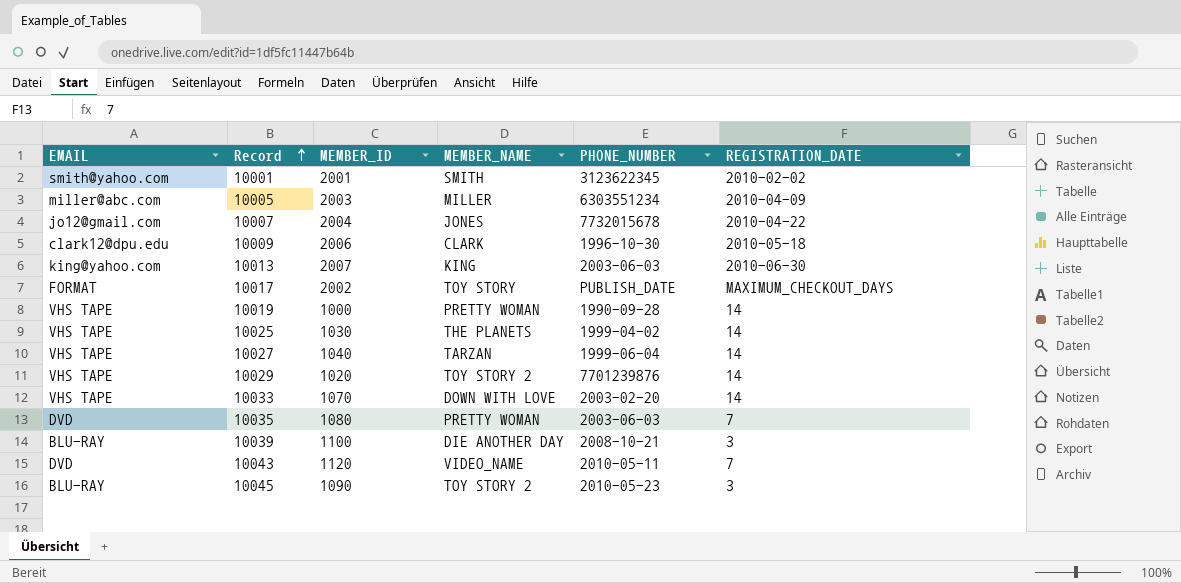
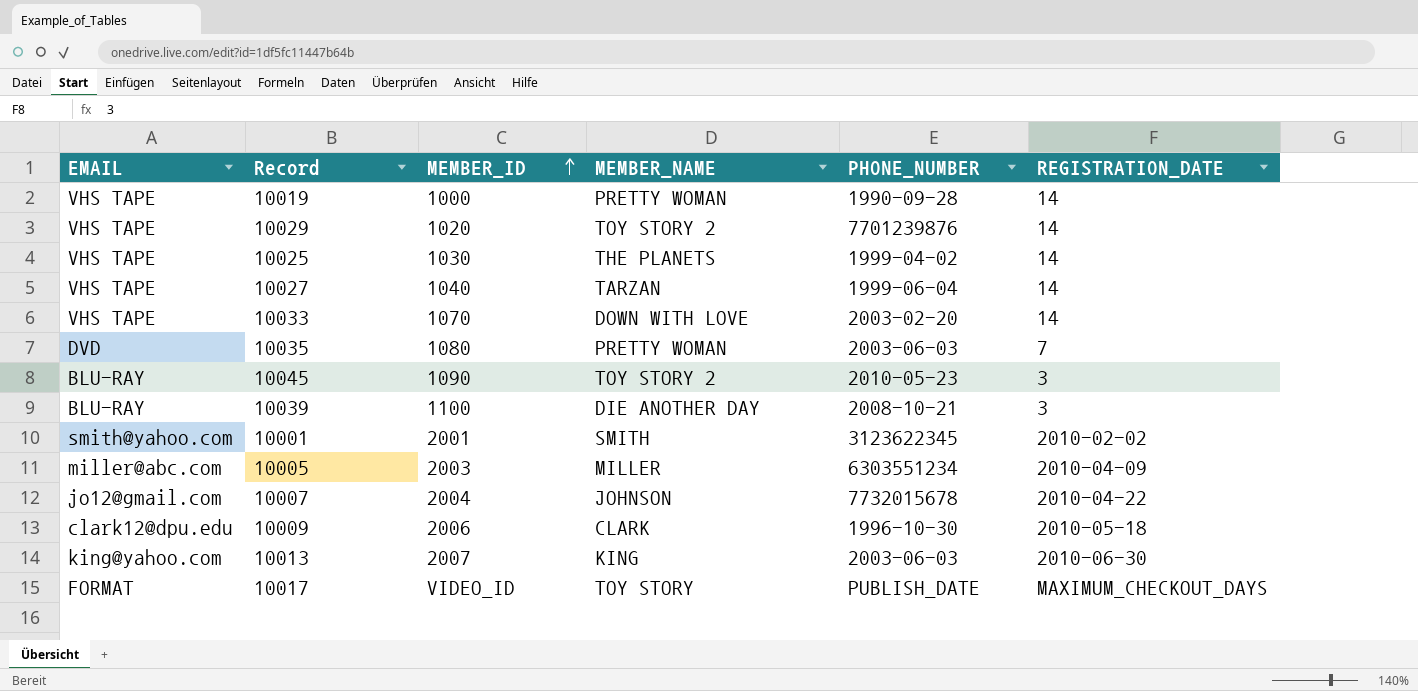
row order: Record ascending -> MEMBER_ID ascending
row 10043: DVD | 1120 | VIDEO_NAME | 2010-05-11 | 7 -> none
10007 | MEMBER_NAME: JONES -> JOHNSON
10017 | MEMBER_ID: 2002 -> VIDEO_ID

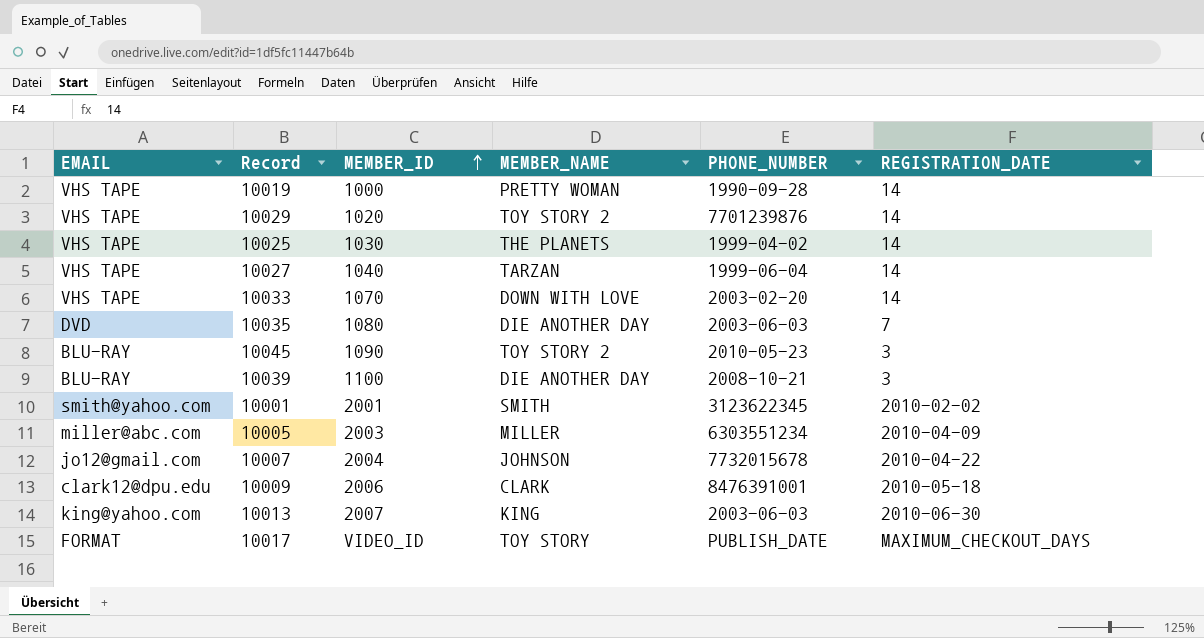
10035 | MEMBER_NAME: PRETTY WOMAN -> DIE ANOTHER DAY
10009 | PHONE_NUMBER: 1996-10-30 -> 8476391001

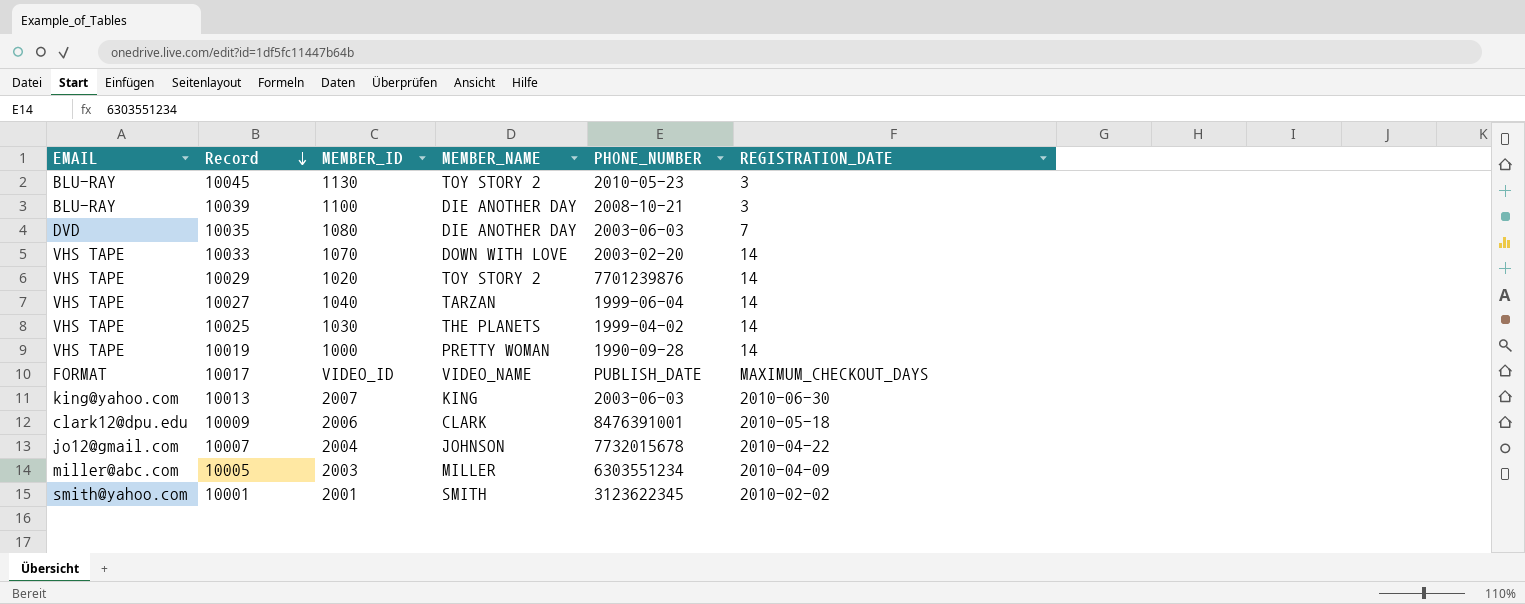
row order: MEMBER_ID ascending -> Record descending
10045 | MEMBER_ID: 1090 -> 1130
10017 | MEMBER_NAME: TOY STORY -> VIDEO_NAME

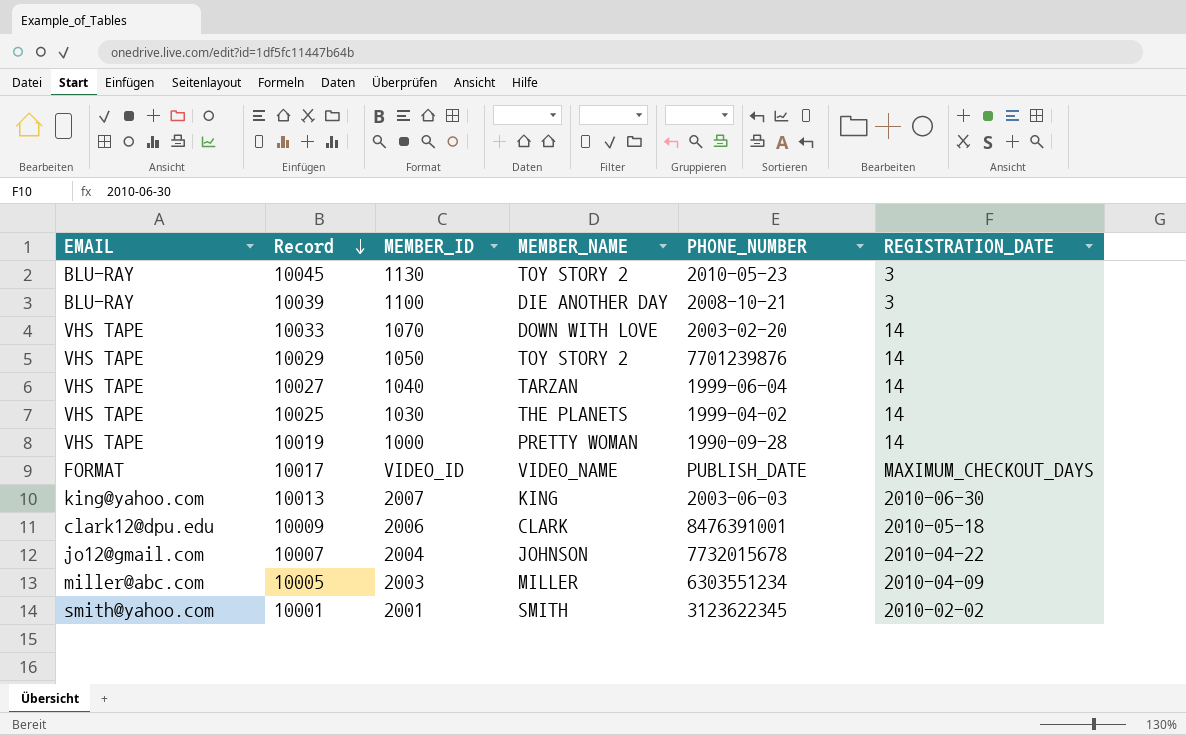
row 10035: DVD | 1080 | DIE ANOTHER DAY | 2003-06-03 | 7 -> none
10029 | MEMBER_ID: 1020 -> 1050

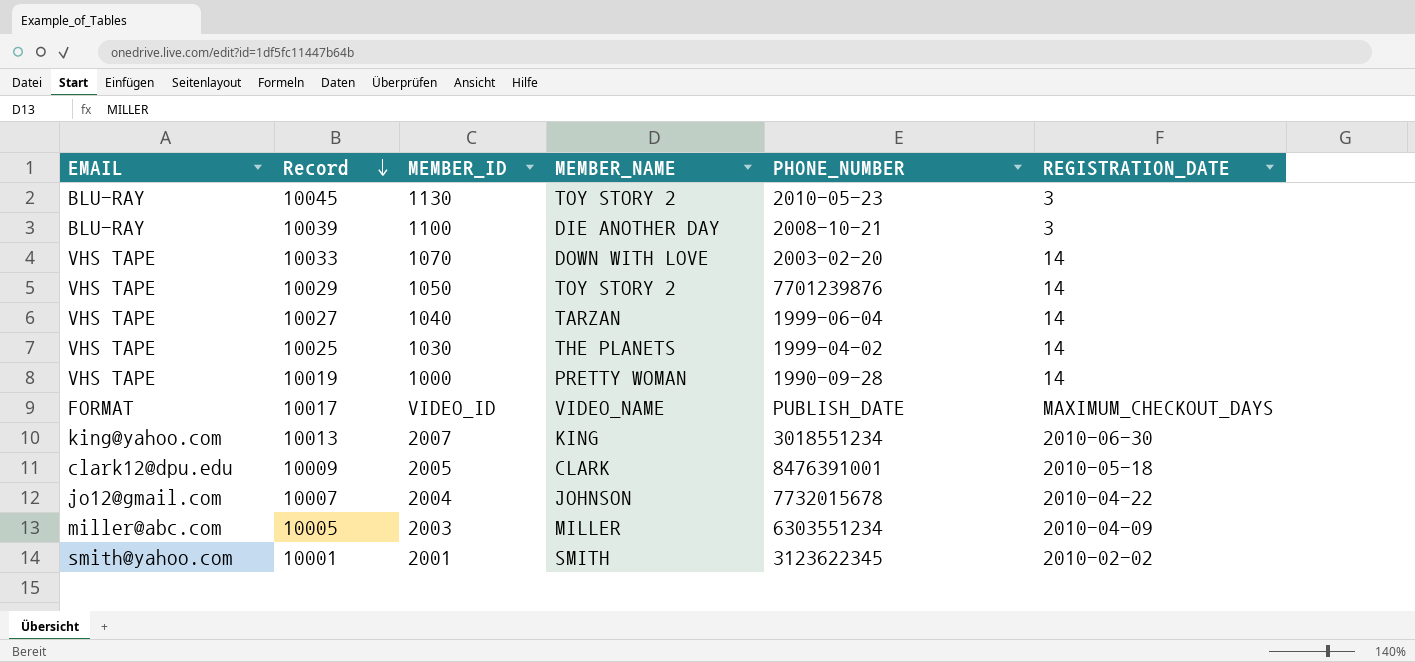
10013 | PHONE_NUMBER: 2003-06-03 -> 3018551234
10009 | MEMBER_ID: 2006 -> 2005

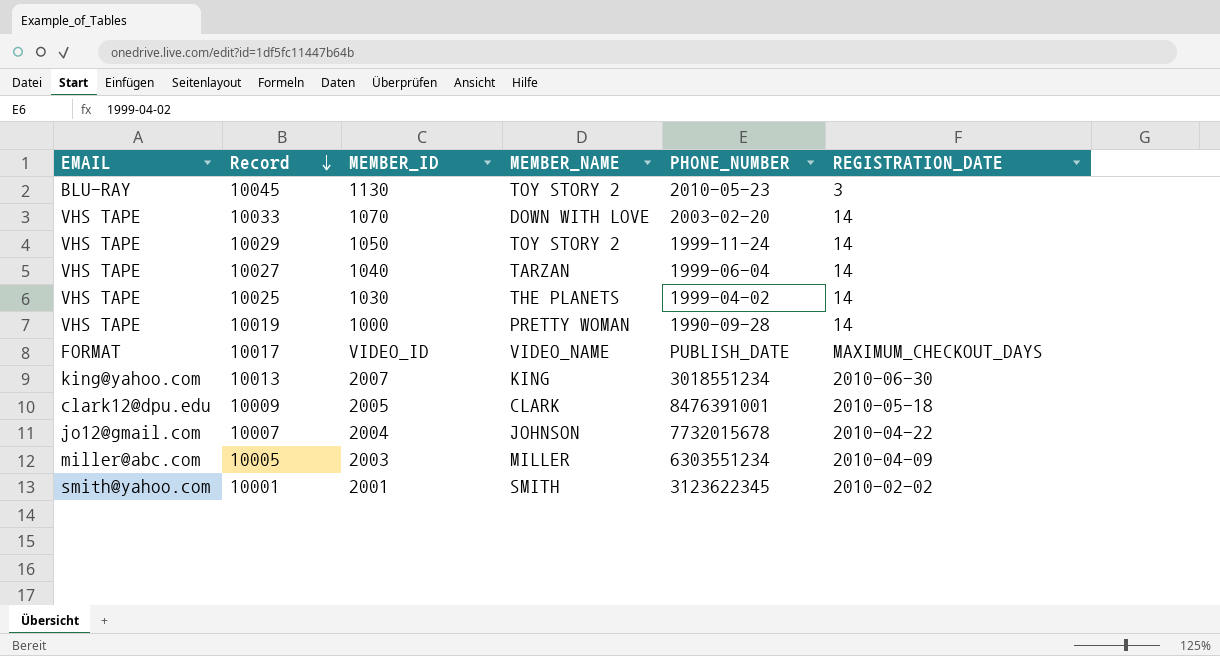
row 10039: BLU-RAY | 1100 | DIE ANOTHER DAY | 2008-10-21 | 3 -> none
10029 | PHONE_NUMBER: 7701239876 -> 1999-11-24

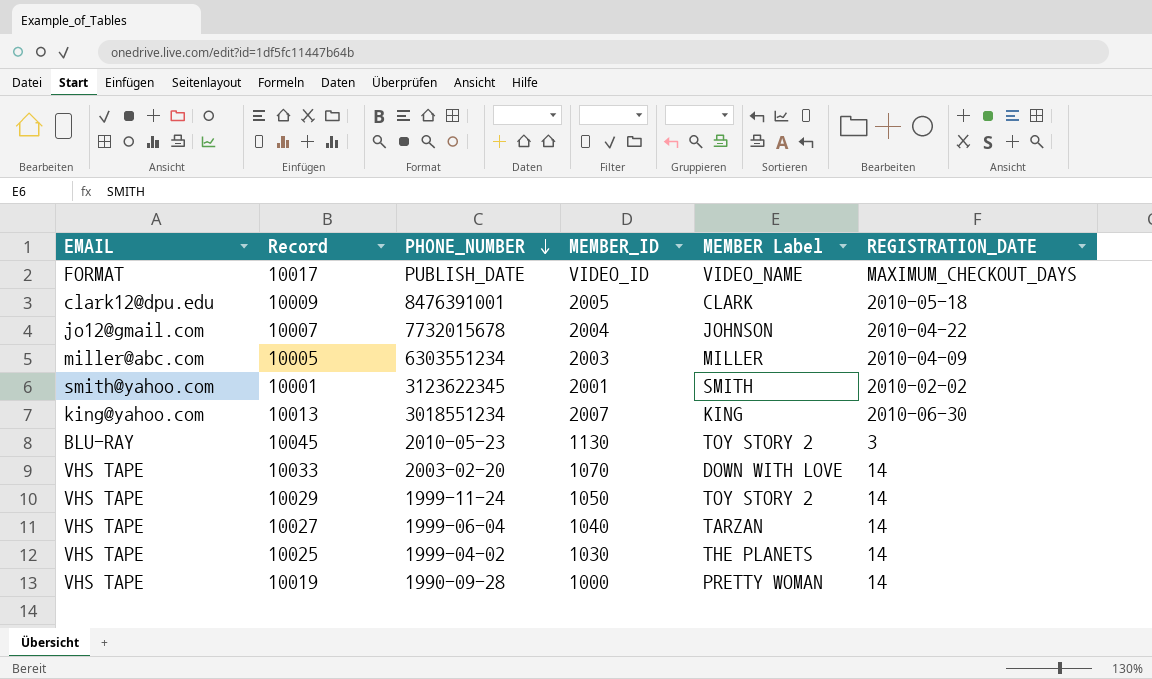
row order: Record descending -> PHONE_NUMBER descending
column PHONE_NUMBER | position: 5 -> 3
column name: MEMBER_NAME -> MEMBER Label

